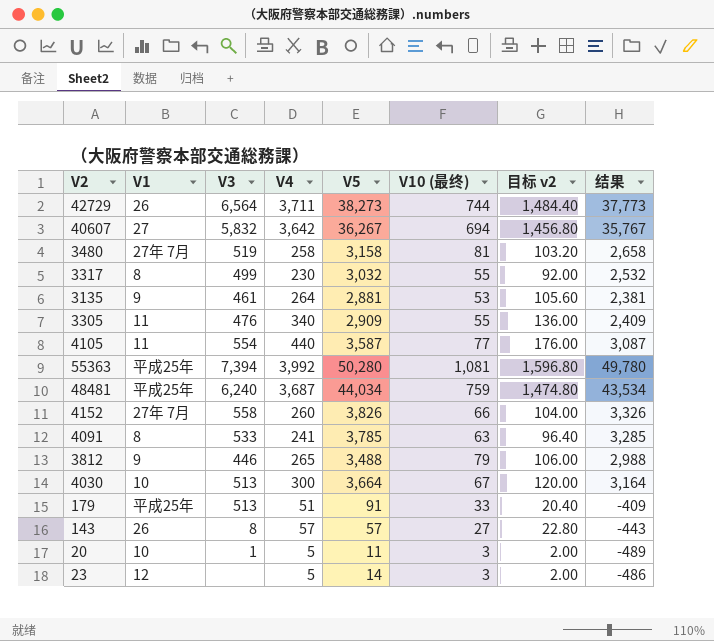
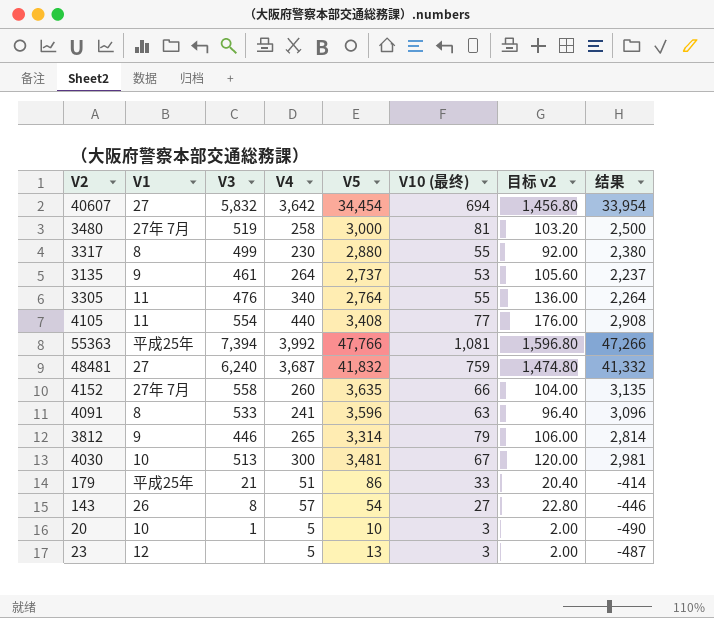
row 42729: 26 | 6,564 | 3,711 | 38,273 | 744 | 1,484.40 | 37,773 -> none
40607 | V5: 36,267 -> 34,454
40607 | 结果: 35,767 -> 33,954
3480 | V5: 3,158 -> 3,000
3480 | 结果: 2,658 -> 2,500
3317 | V5: 3,032 -> 2,880
3317 | 结果: 2,532 -> 2,380
3135 | V5: 2,881 -> 2,737
3135 | 结果: 2,381 -> 2,237
3305 | V5: 2,909 -> 2,764
3305 | 结果: 2,409 -> 2,264
4105 | V5: 3,587 -> 3,408
4105 | 结果: 3,087 -> 2,908
55363 | V5: 50,280 -> 47,766
55363 | 结果: 49,780 -> 47,266
48481 | V1: 平成25年 -> 27
48481 | V5: 44,034 -> 41,832
48481 | 结果: 43,534 -> 41,332
4152 | V5: 3,826 -> 3,635
4152 | 结果: 3,326 -> 3,135
4091 | V5: 3,785 -> 3,596
4091 | 结果: 3,285 -> 3,096
3812 | V5: 3,488 -> 3,314
3812 | 结果: 2,988 -> 2,814
4030 | V5: 3,664 -> 3,481
4030 | 结果: 3,164 -> 2,981
179 | V3: 513 -> 21
179 | V5: 91 -> 86
179 | 结果: -409 -> -414
143 | V5: 57 -> 54
143 | 结果: -443 -> -446
20 | V5: 11 -> 10
20 | 结果: -489 -> -490
23 | V5: 14 -> 13
23 | 结果: -486 -> -487

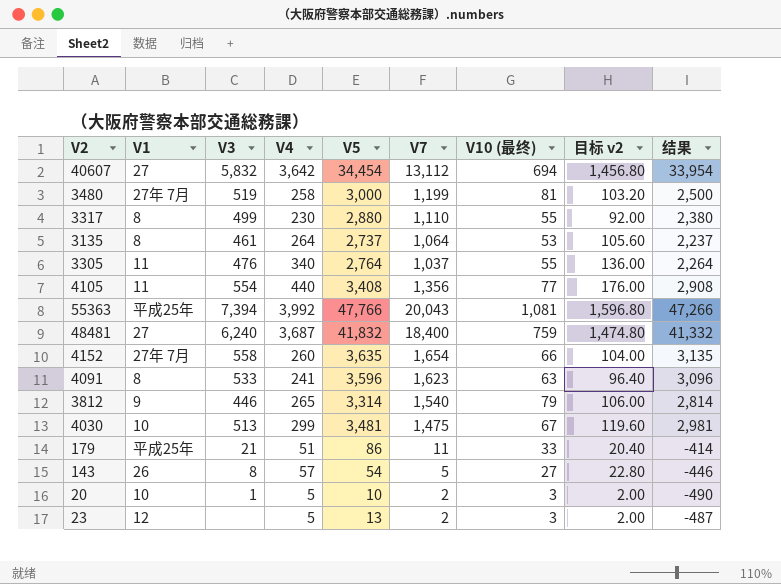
column V7 | position: none -> 6
3135 | V1: 9 -> 8
4030 | V4: 300 -> 299
4030 | 目标 v2: 120.00 -> 119.60

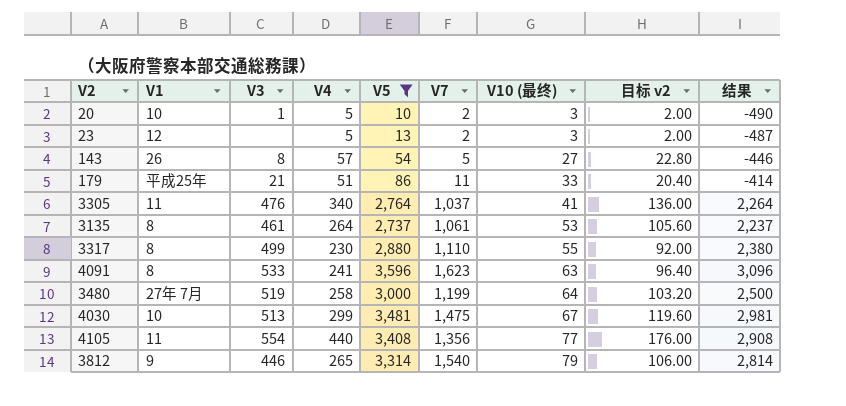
filter: none -> V5 <= 3,596
row order: none -> V10 (最终) ascending
3305 | V10 (最终): 55 -> 41
3135 | V7: 1,064 -> 1,061
3480 | V10 (最终): 81 -> 64

